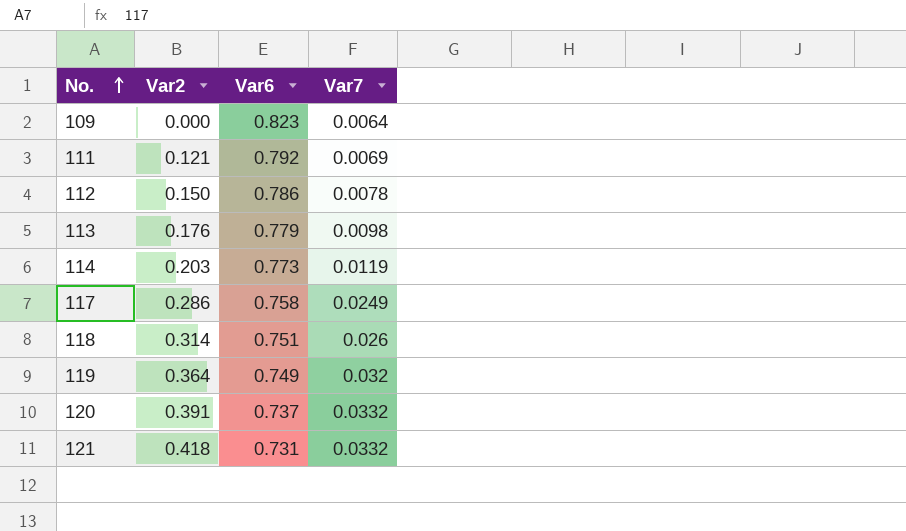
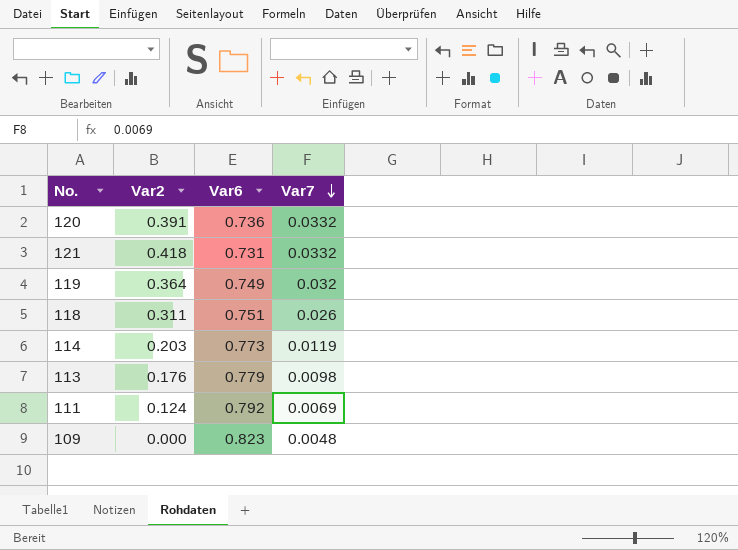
row order: No. ascending -> Var7 descending
row 112: 0.150 | 0.786 | 0.0078 -> none
row 117: 0.286 | 0.758 | 0.0249 -> none
120 | Var6: 0.737 -> 0.736
118 | Var2: 0.314 -> 0.311
111 | Var2: 0.121 -> 0.124
109 | Var7: 0.0064 -> 0.0048

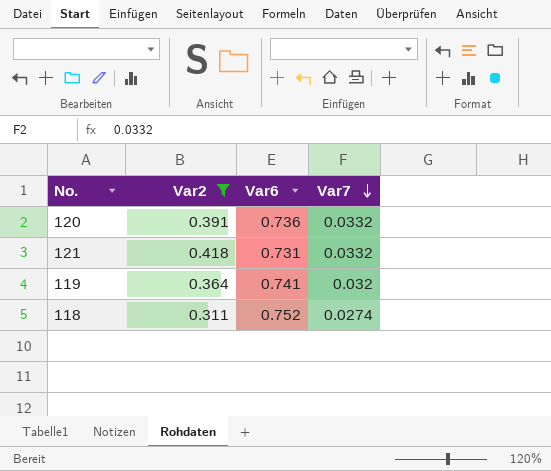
filter: none -> Var2 >= 0.311
119 | Var6: 0.749 -> 0.741
118 | Var6: 0.751 -> 0.752
118 | Var7: 0.026 -> 0.0274

